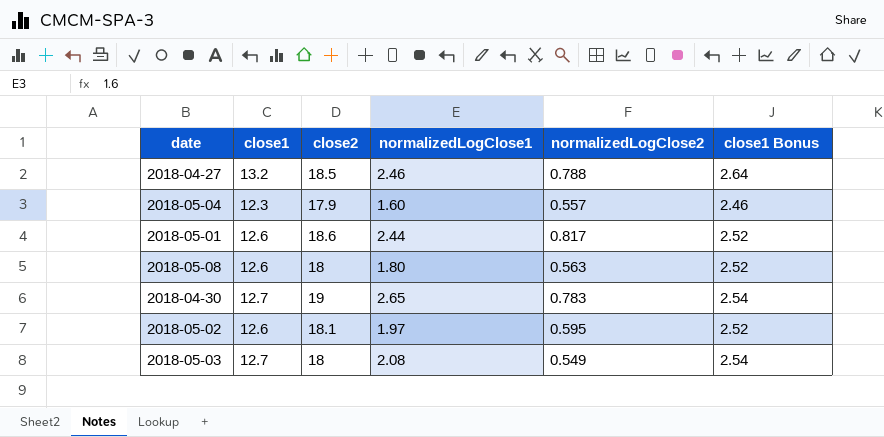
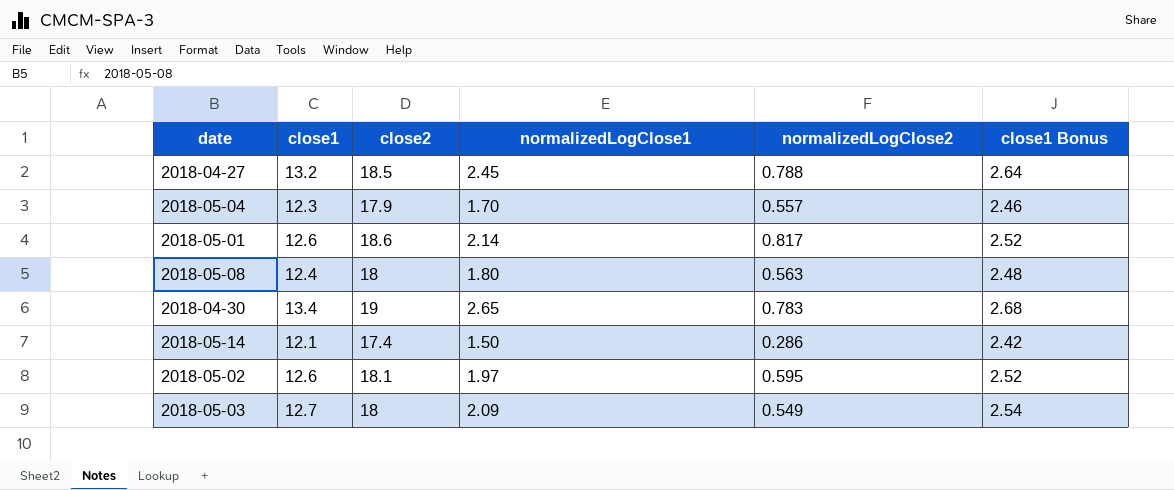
2018-04-27 | normalizedLogClose1: 2.46 -> 2.45
2018-05-04 | normalizedLogClose1: 1.60 -> 1.70
2018-05-01 | normalizedLogClose1: 2.44 -> 2.14
2018-05-08 | close1: 12.6 -> 12.4
2018-05-08 | close1 Bonus: 2.52 -> 2.48
2018-04-30 | close1: 12.7 -> 13.4
2018-04-30 | close1 Bonus: 2.54 -> 2.68
row 2018-05-14: none -> 12.1 | 17.4 | 1.50 | 0.286 | 2.42
2018-05-03 | normalizedLogClose1: 2.08 -> 2.09

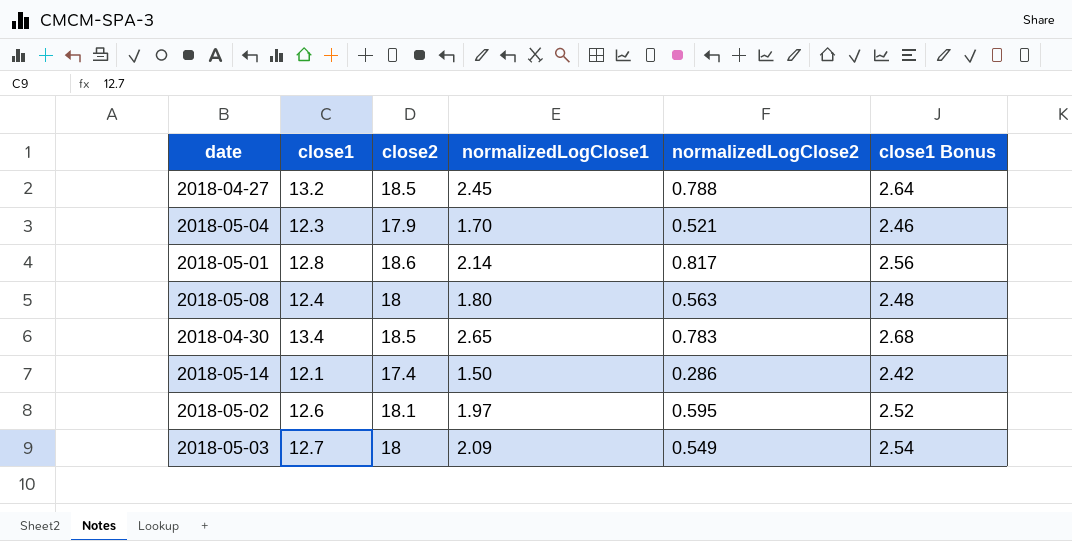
2018-05-04 | normalizedLogClose2: 0.557 -> 0.521
2018-05-01 | close1: 12.6 -> 12.8
2018-05-01 | close1 Bonus: 2.52 -> 2.56
2018-04-30 | close2: 19 -> 18.5

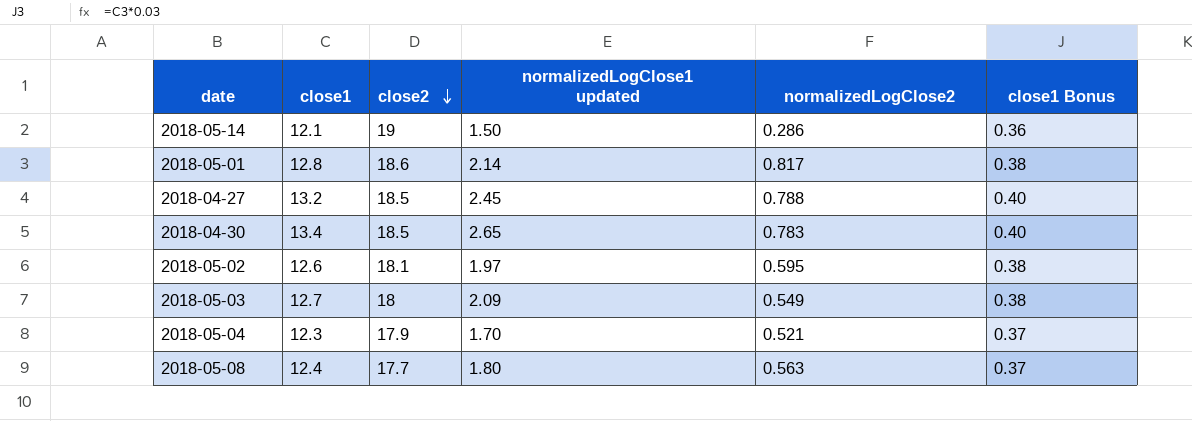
row order: none -> close2 descending
column name: normalizedLogClose1 -> normalizedLogClose1 updated
column close1 Bonus | formula: [close1] * 0.2 -> [close1] * 0.03
2018-05-14 | close2: 17.4 -> 19
2018-05-08 | close2: 18 -> 17.7

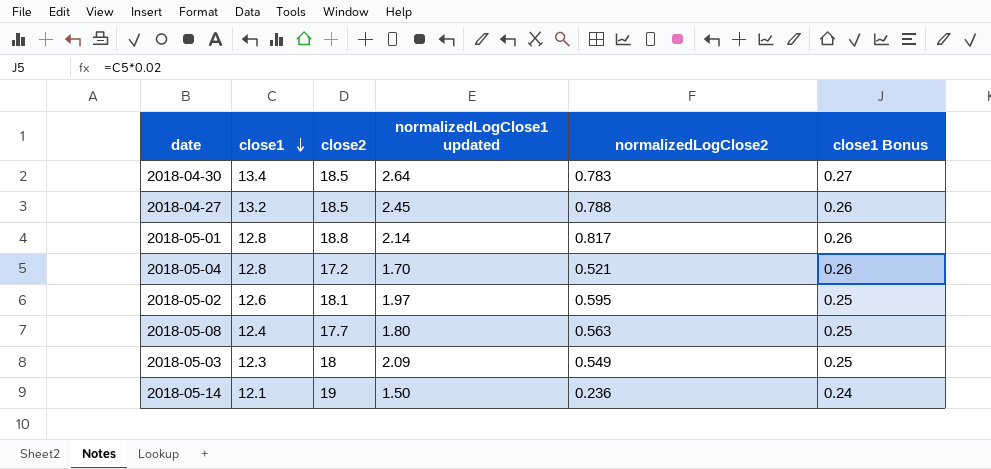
row order: close2 descending -> close1 descending
column close1 Bonus | formula: [close1] * 0.03 -> [close1] * 0.02
2018-04-30 | normalizedLogClose1 updated: 2.65 -> 2.64
2018-05-01 | close2: 18.6 -> 18.8
2018-05-04 | close1: 12.3 -> 12.8
2018-05-04 | close2: 17.9 -> 17.2
2018-05-03 | close1: 12.7 -> 12.3
2018-05-14 | normalizedLogClose2: 0.286 -> 0.236

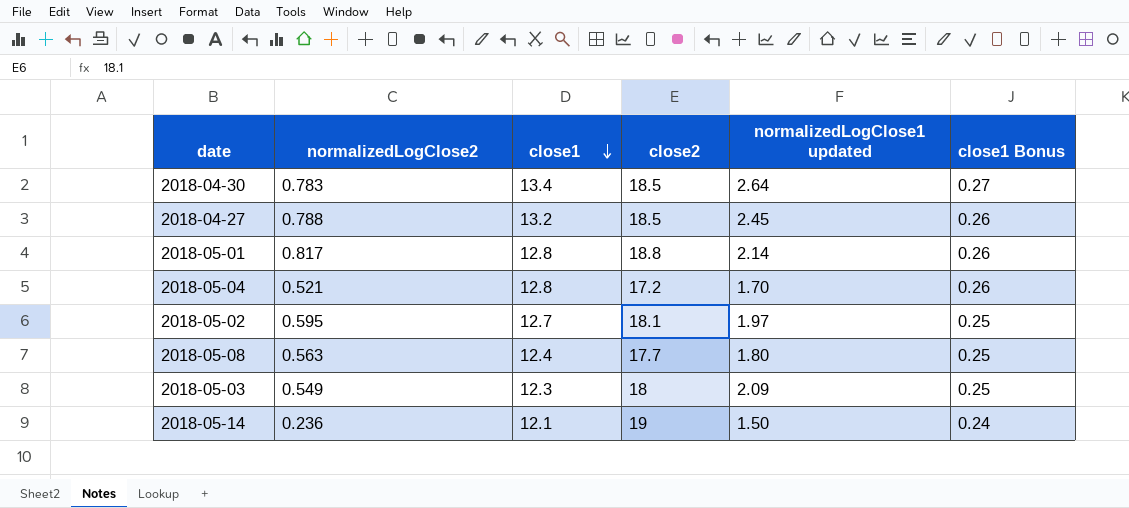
column normalizedLogClose2 | position: 5 -> 2
2018-05-02 | close1: 12.6 -> 12.7

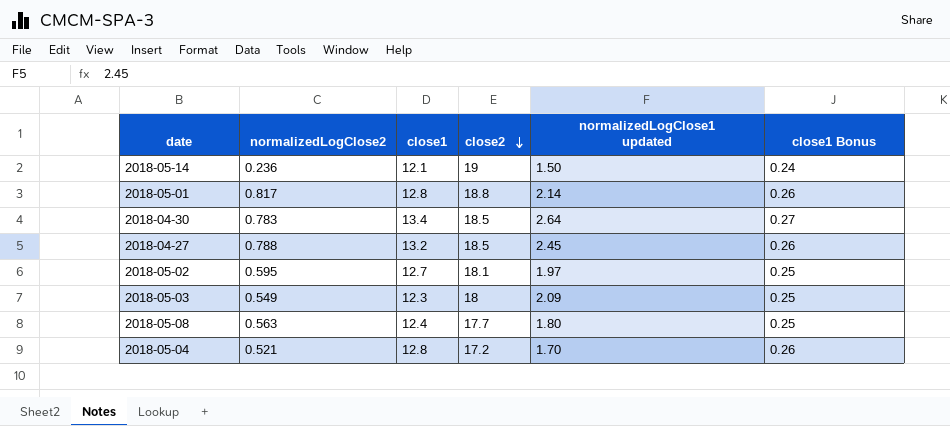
row order: close1 descending -> close2 descending

